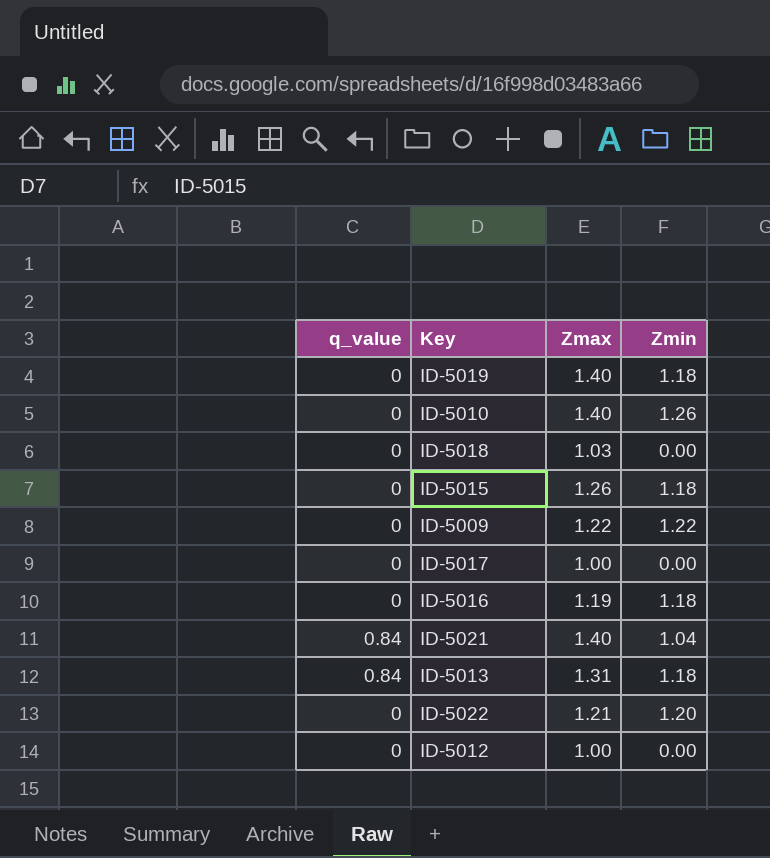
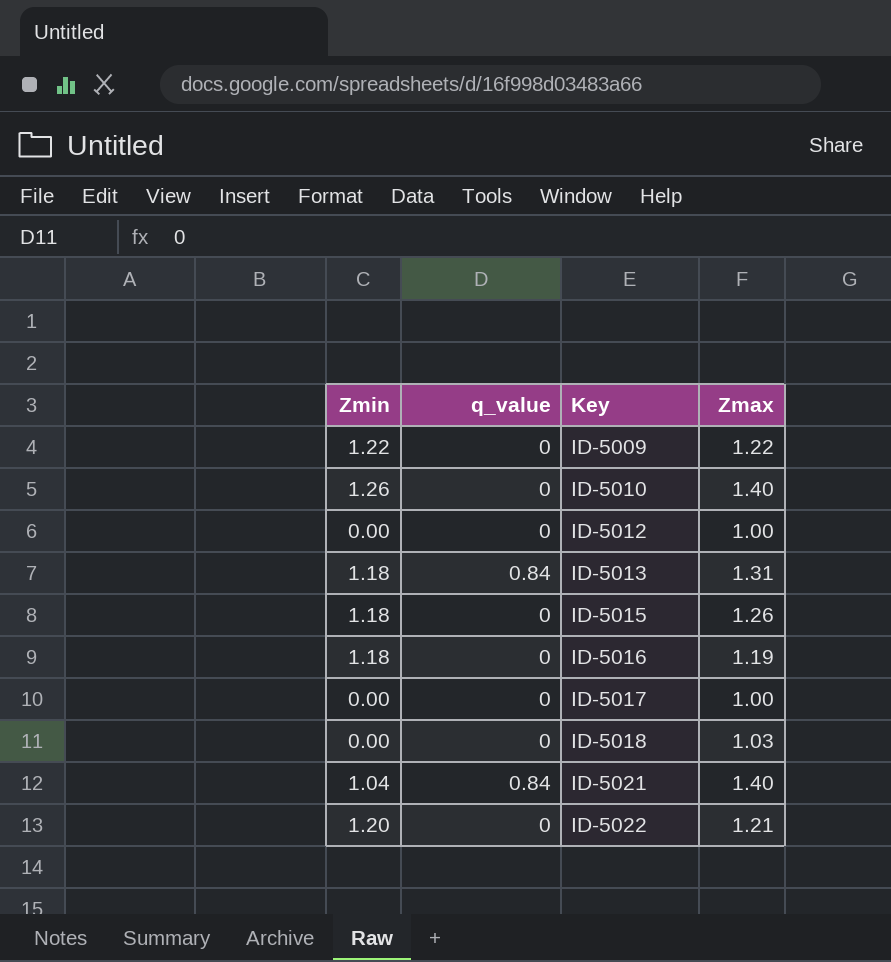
row order: none -> Key ascending
column Zmin | position: 4 -> 1
row ID-5019: 0 | 1.40 | 1.18 -> none

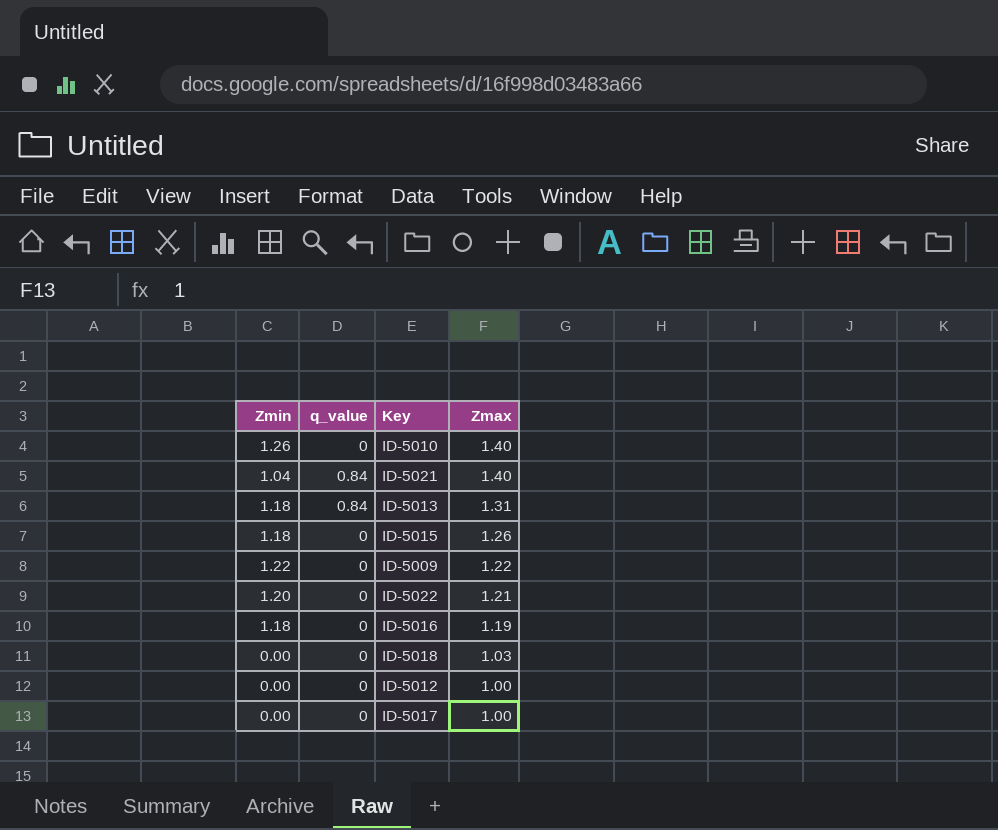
row order: Key ascending -> Zmax descending

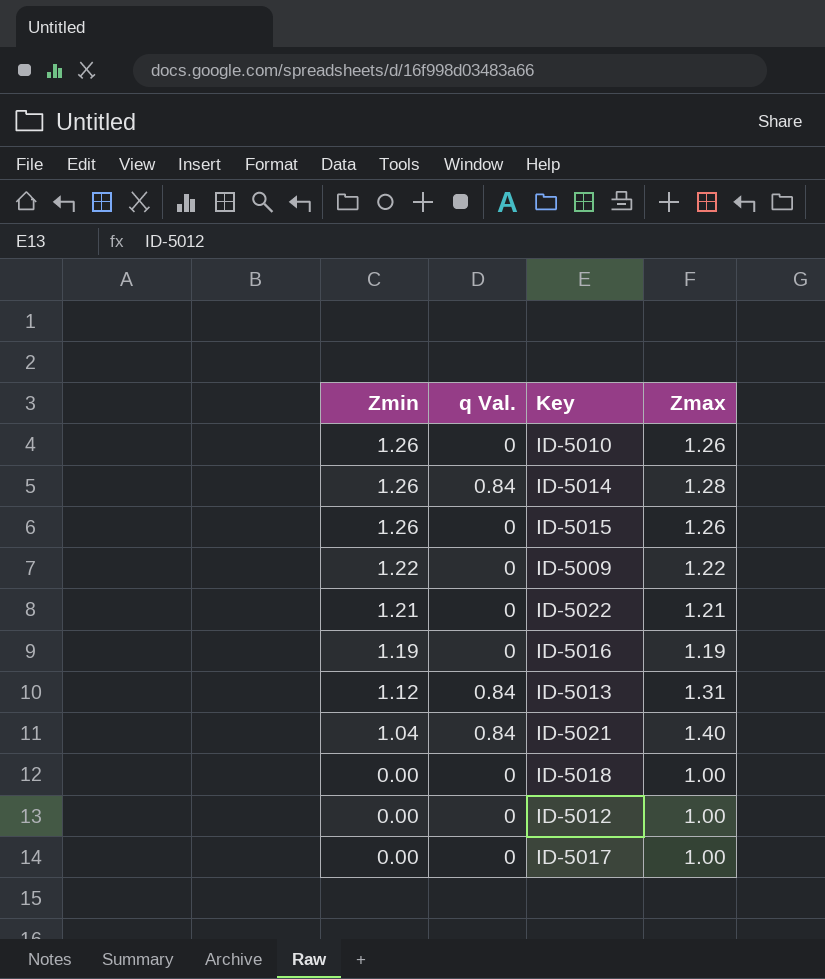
row order: Zmax descending -> Zmin descending
column name: q_value -> q Val.
ID-5010 | Zmax: 1.40 -> 1.26
row ID-5014: none -> 1.26 | 0.84 | 1.28
ID-5015 | Zmin: 1.18 -> 1.26
ID-5022 | Zmin: 1.20 -> 1.21
ID-5016 | Zmin: 1.18 -> 1.19
ID-5013 | Zmin: 1.18 -> 1.12
ID-5018 | Zmax: 1.03 -> 1.00

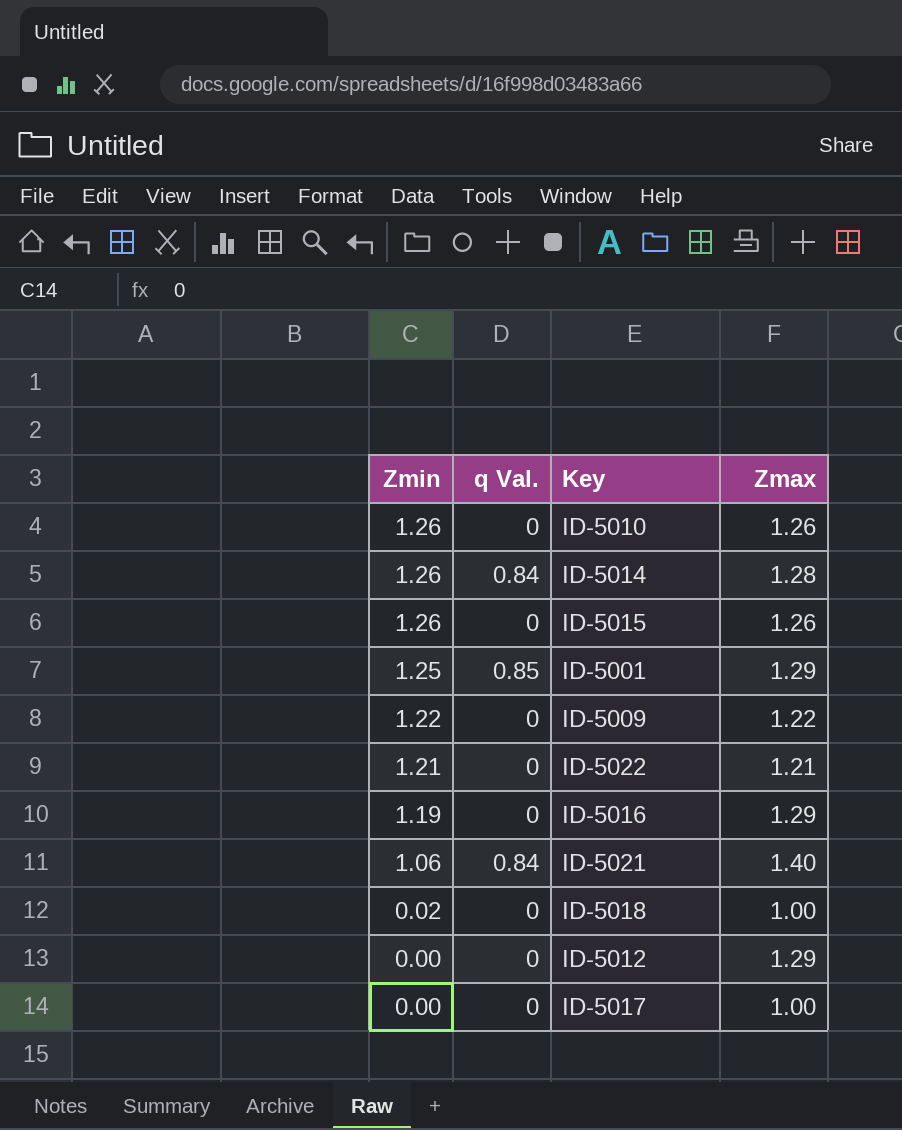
row ID-5013: 1.12 | 0.84 | 1.31 -> none
row ID-5001: none -> 1.25 | 0.85 | 1.29
ID-5016 | Zmax: 1.19 -> 1.29
ID-5021 | Zmin: 1.04 -> 1.06
ID-5018 | Zmin: 0.00 -> 0.02
ID-5012 | Zmax: 1.00 -> 1.29

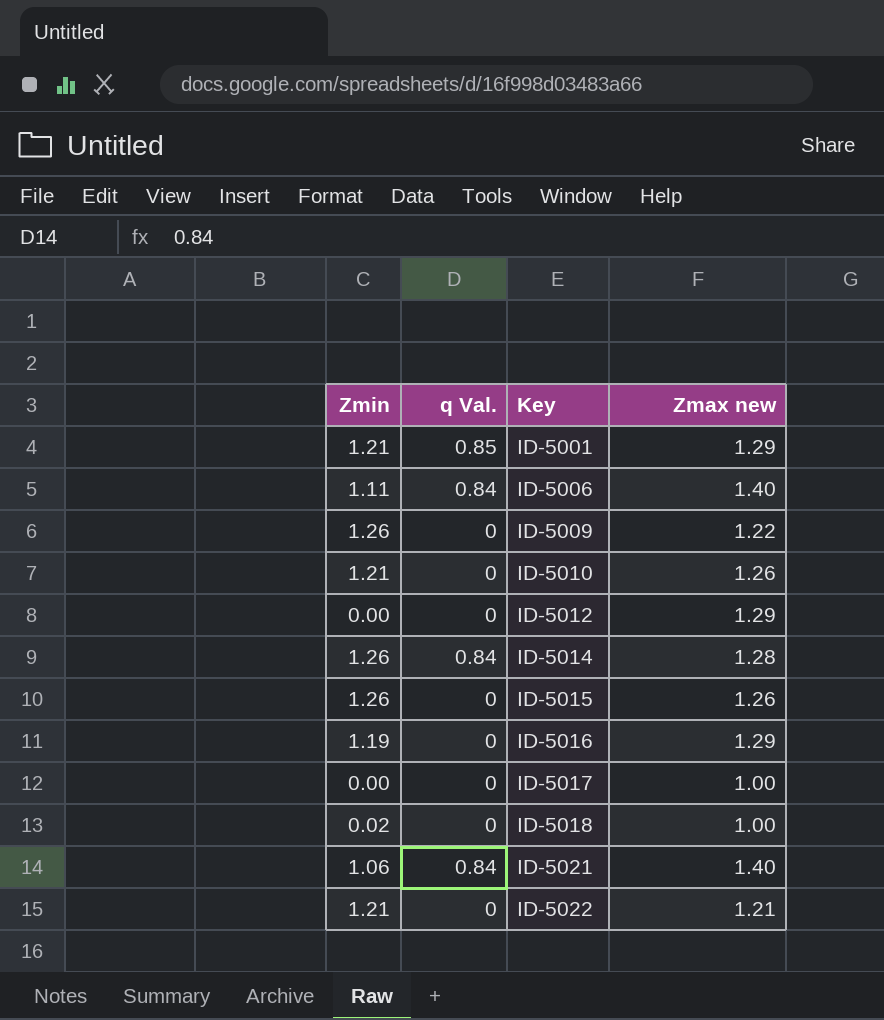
row order: Zmin descending -> Key ascending
column name: Zmax -> Zmax new
ID-5001 | Zmin: 1.25 -> 1.21
row ID-5006: none -> 1.11 | 0.84 | 1.40
ID-5009 | Zmin: 1.22 -> 1.26
ID-5010 | Zmin: 1.26 -> 1.21

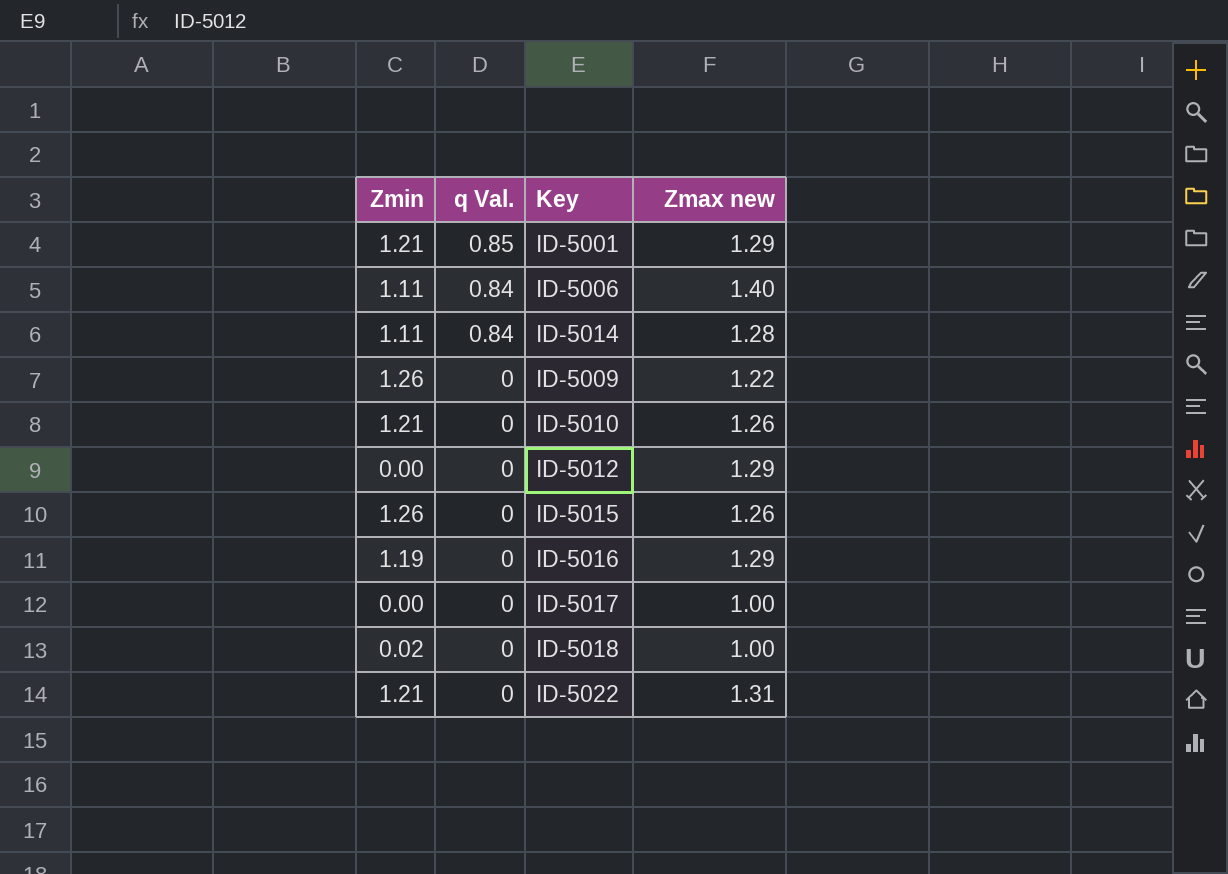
row order: Key ascending -> q Val. descending
row ID-5021: 1.06 | 0.84 | 1.40 -> none
ID-5014 | Zmin: 1.26 -> 1.11
ID-5022 | Zmax new: 1.21 -> 1.31

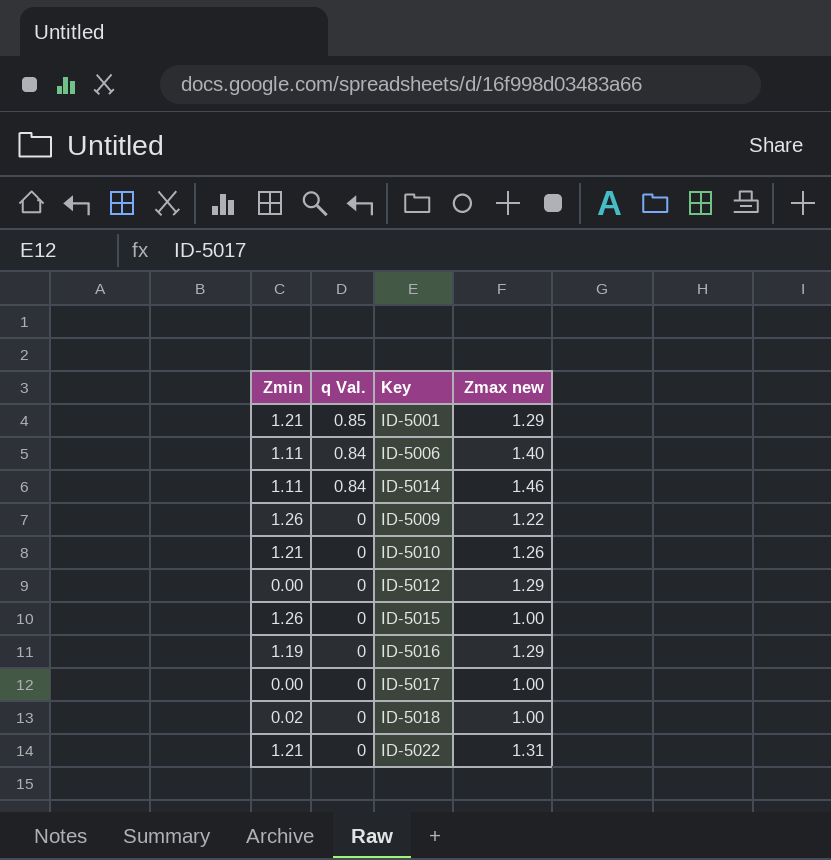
ID-5014 | Zmax new: 1.28 -> 1.46
ID-5015 | Zmax new: 1.26 -> 1.00

